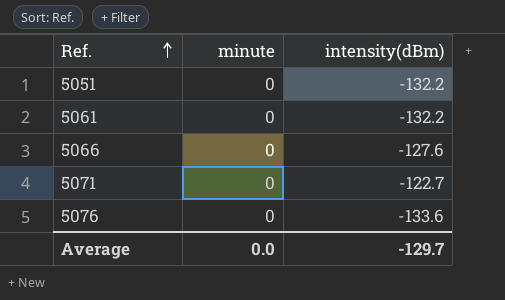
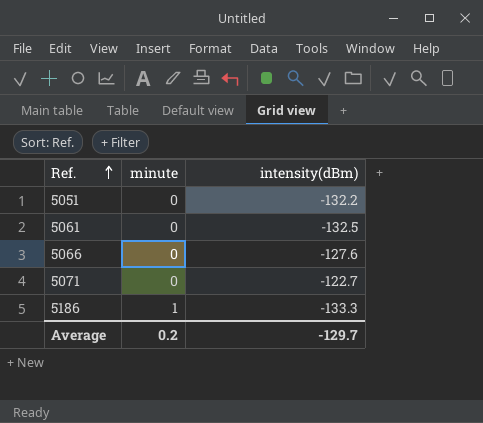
row 5076: 0 | -133.6 -> none
5061 | intensity(dBm): -132.2 -> -132.5
row 5186: none -> 1 | -133.3
Average | minute: 0.0 -> 0.2

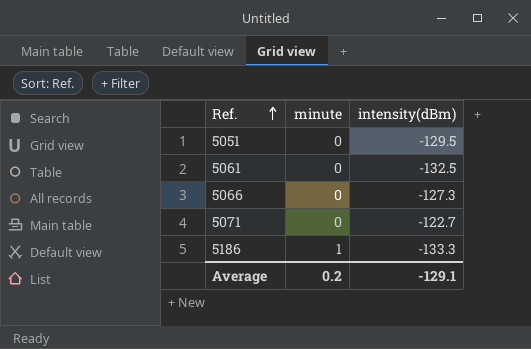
5051 | intensity(dBm): -132.2 -> -129.5
5066 | intensity(dBm): -127.6 -> -127.3
Average | intensity(dBm): -129.7 -> -129.1

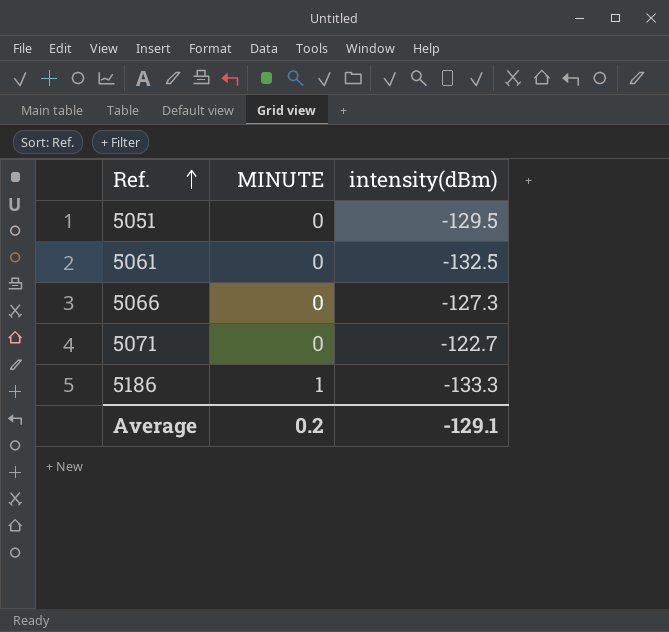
column name: minute -> MINUTE

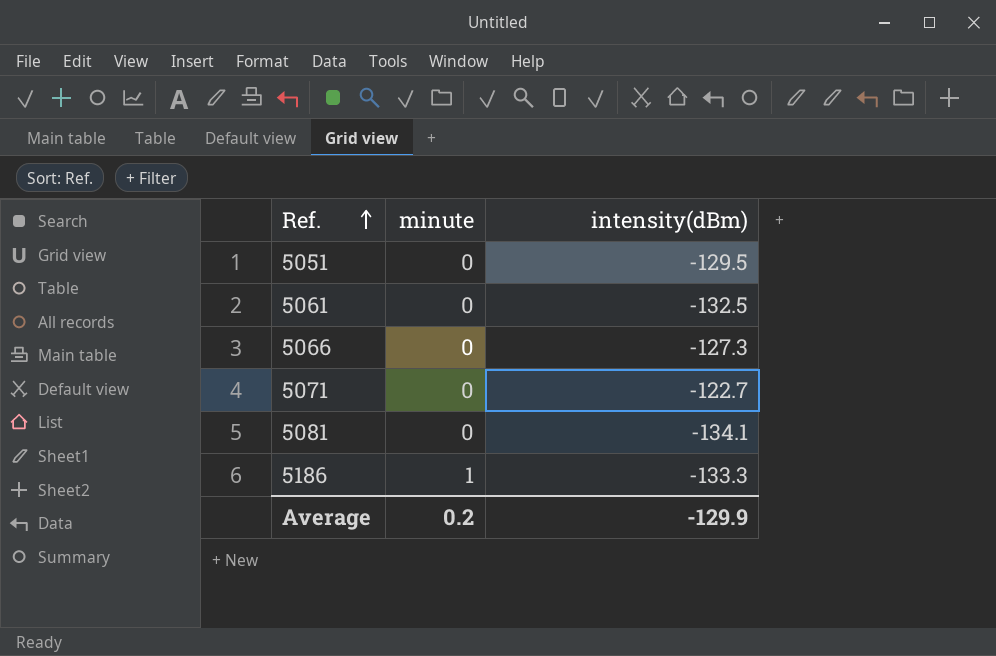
column name: MINUTE -> minute
row 5081: none -> 0 | -134.1
Average | intensity(dBm): -129.1 -> -129.9

